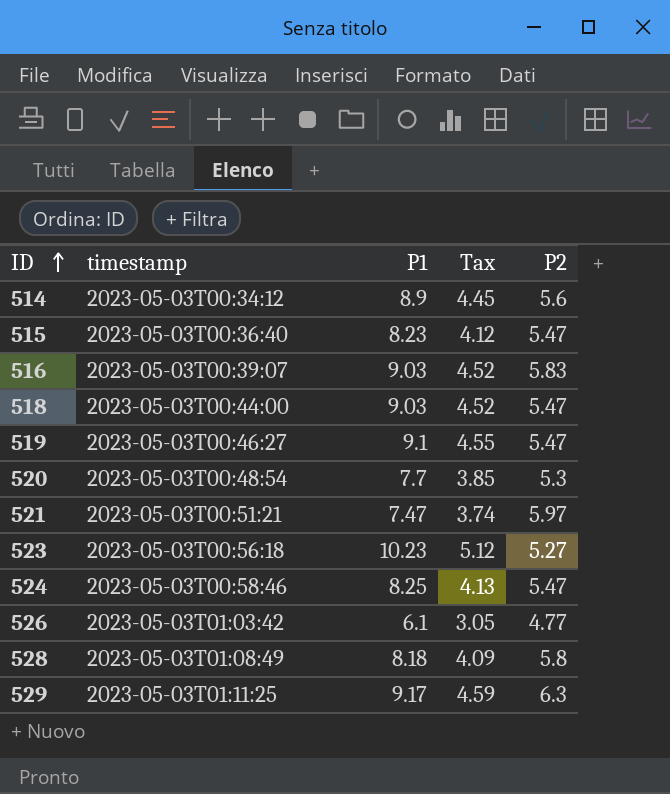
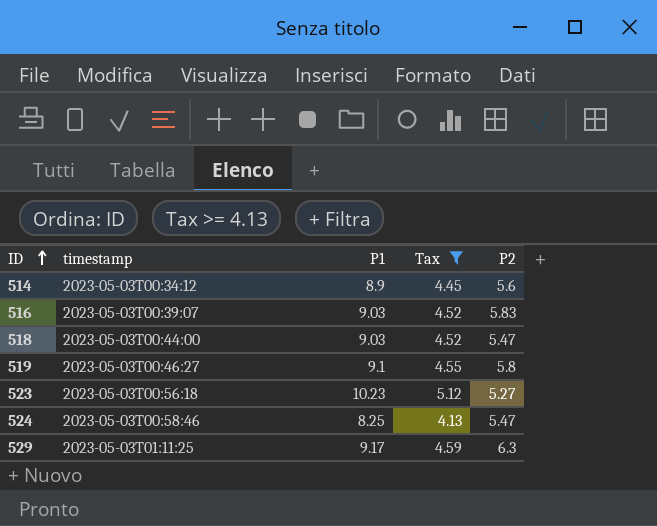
filter: none -> Tax >= 4.13
519 | P2: 5.47 -> 5.8

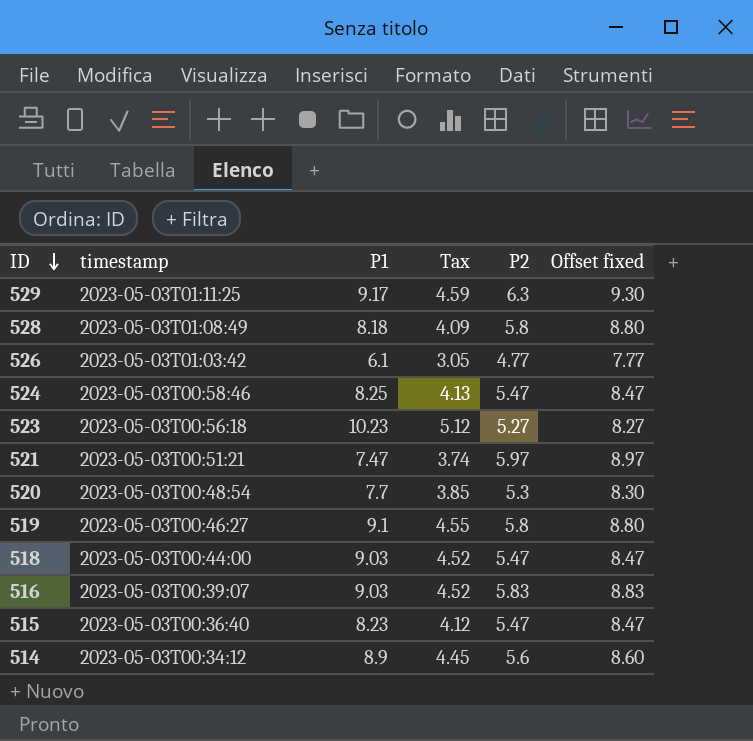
filter: Tax >= 4.13 -> none
row order: ID ascending -> ID descending
column Offset fixed | formula: none -> [P2] + 3

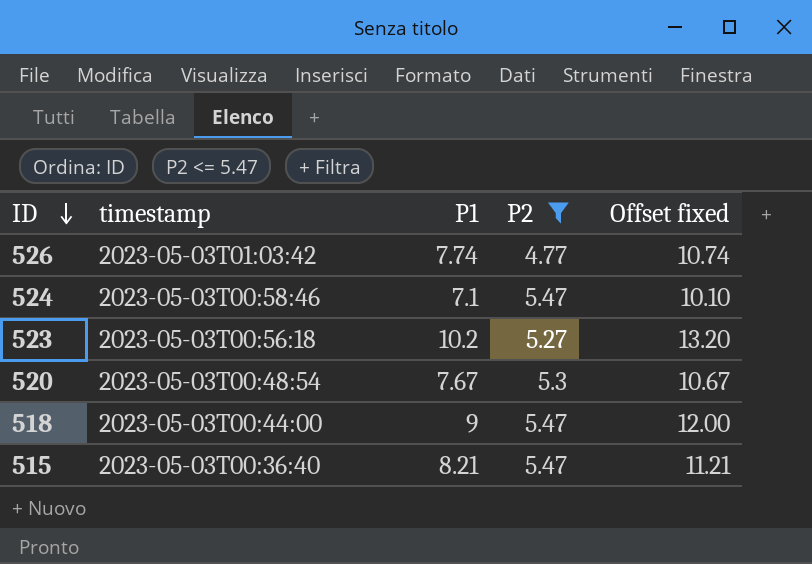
filter: none -> P2 <= 5.47
column Tax | formula: [P1] * 0.5 -> none
column Offset fixed | formula: [P2] + 3 -> [P1] + 3
526 | P1: 6.1 -> 7.74
524 | P1: 8.25 -> 7.1
523 | P1: 10.23 -> 10.2
520 | P1: 7.7 -> 7.67
518 | P1: 9.03 -> 9
515 | P1: 8.23 -> 8.21

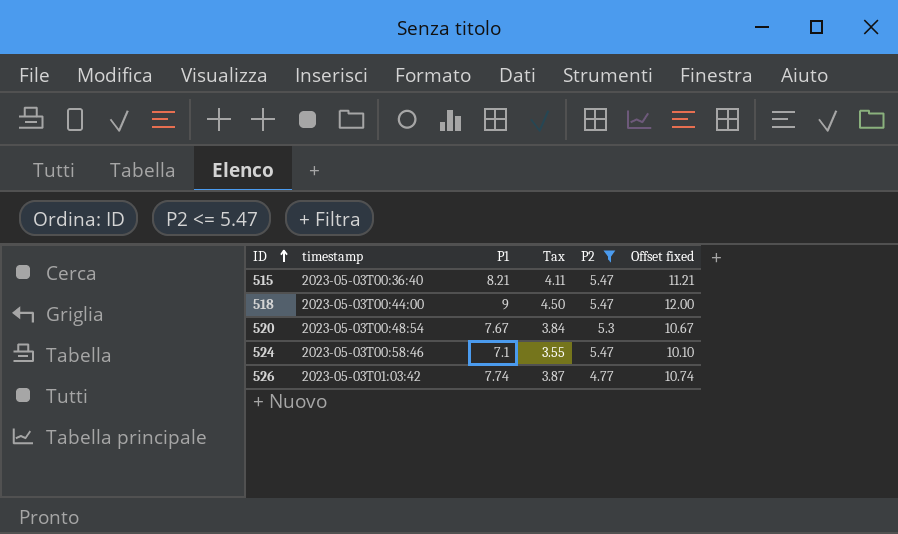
row order: ID descending -> ID ascending
column Tax | formula: none -> [P1] * 0.5
row 523: 2023-05-03T00:56:18 | 10.2 | 5.27 | 13.20 -> none

